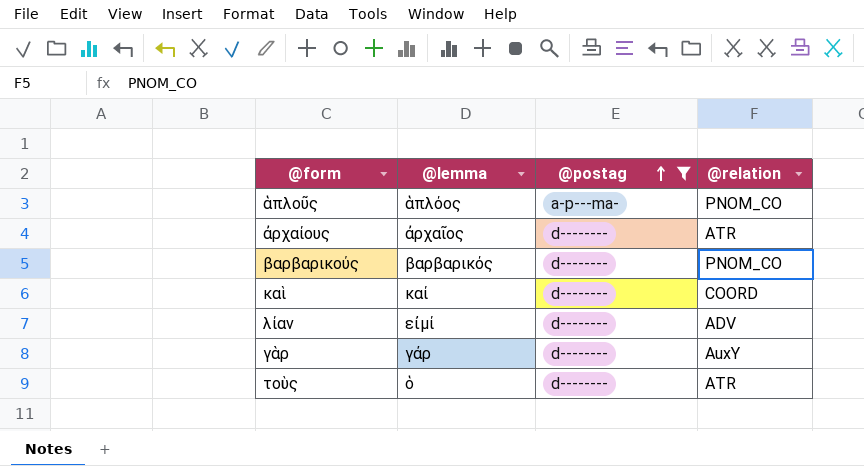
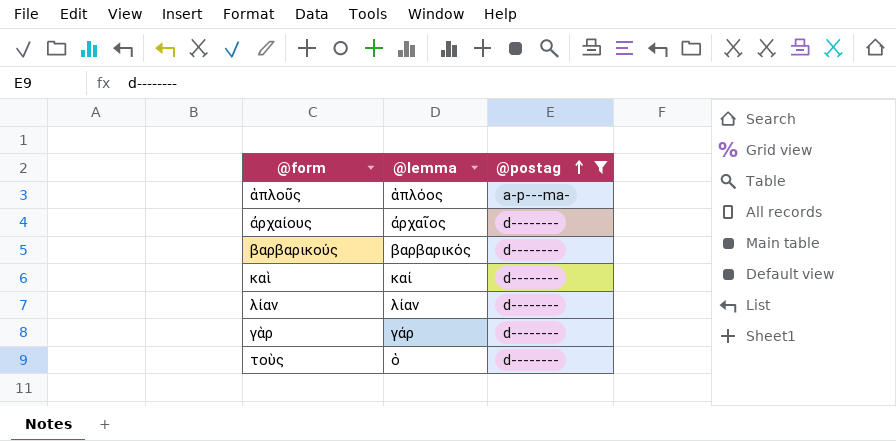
column @relation | position: 4 -> none
λίαν | @lemma: εἰμί -> λίαν

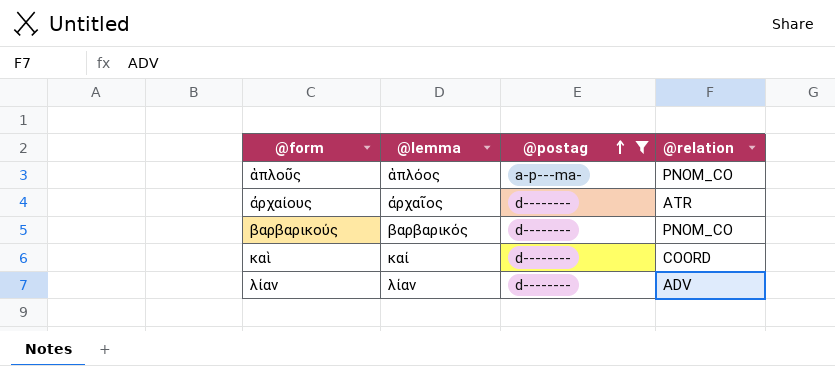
column @relation | position: none -> 4
row γὰρ: γάρ | d-------- -> none
row τοὺς: ὁ | d-------- -> none

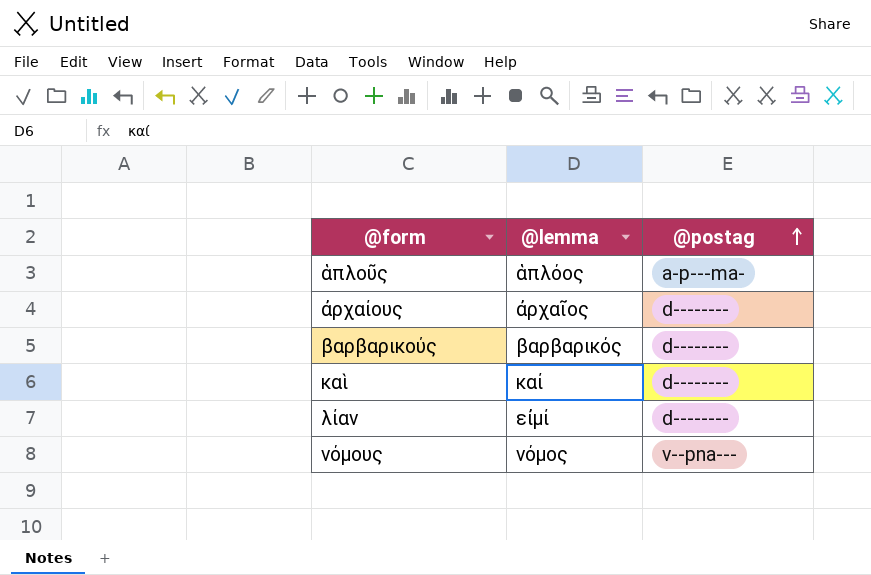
filter: @postag != v--pna--- -> none
column @relation | position: 4 -> none
λίαν | @lemma: λίαν -> εἰμί

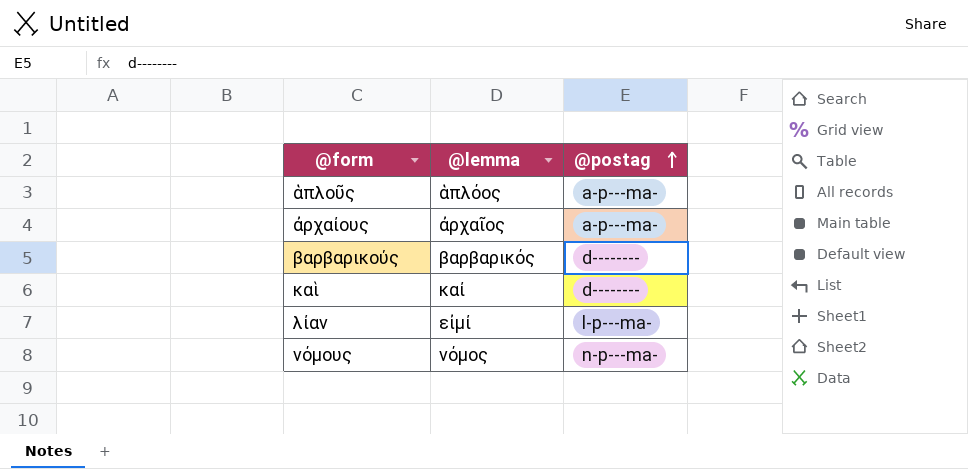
ἀρχαίους | @postag: d-------- -> a-p---ma-
λίαν | @postag: d-------- -> l-p---ma-
νόμους | @postag: v--pna--- -> n-p---ma-

